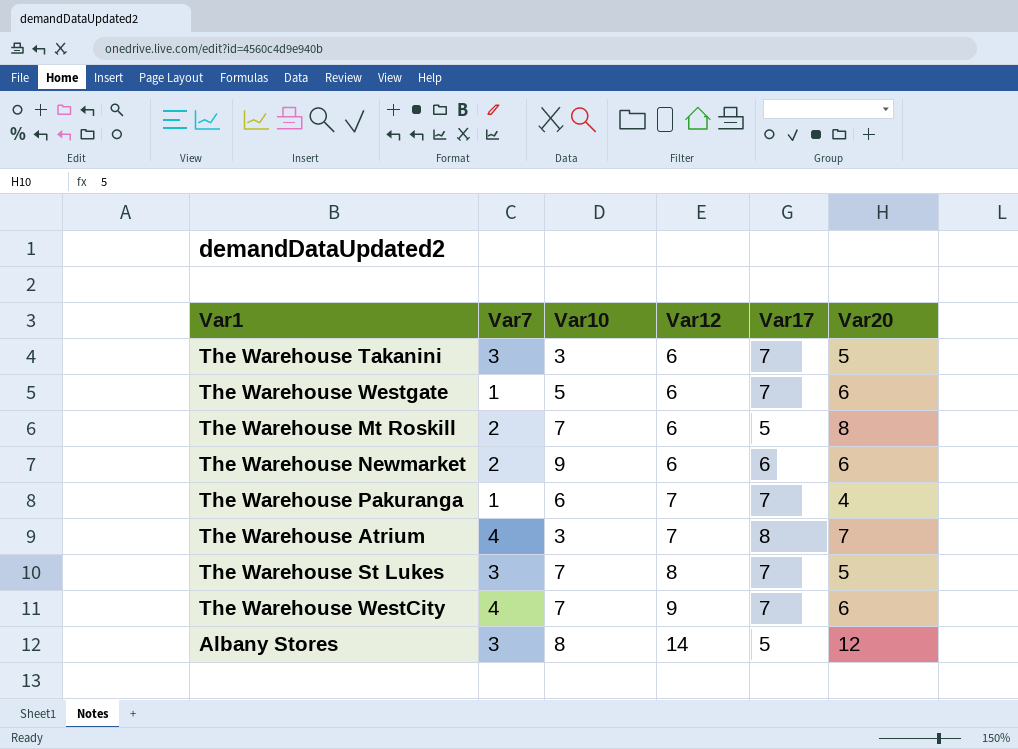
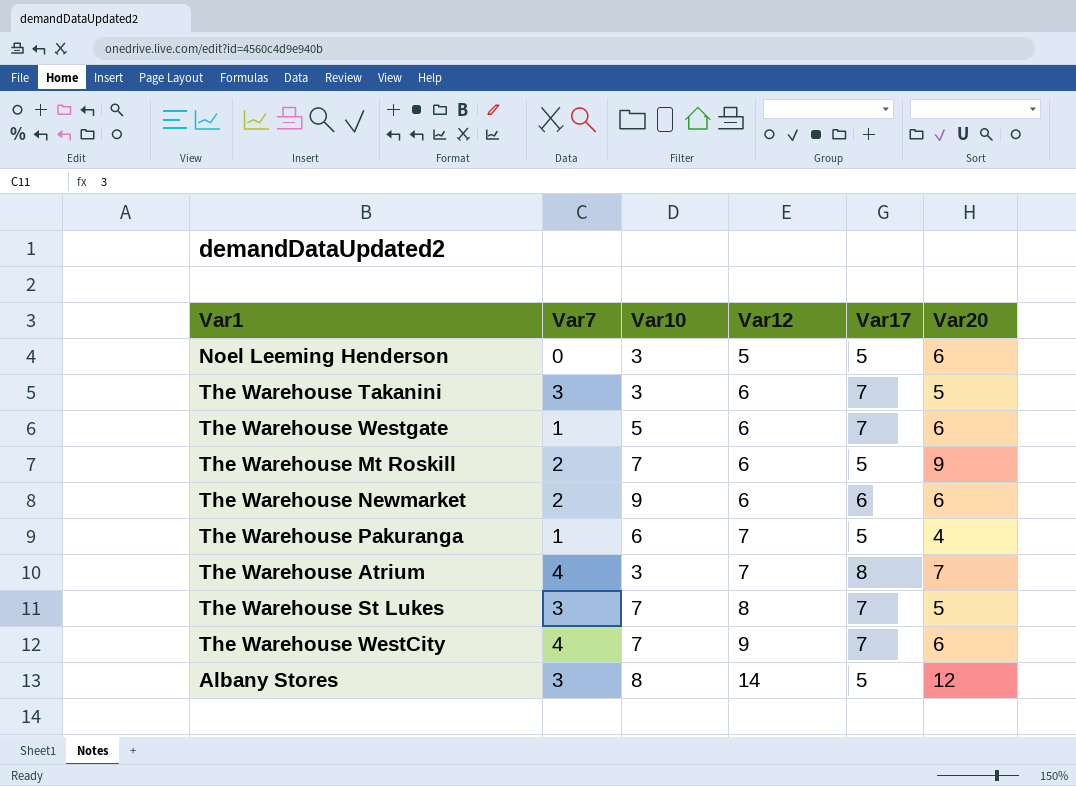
row Noel Leeming Henderson: none -> 0 | 3 | 5 | 5 | 6
The Warehouse Mt Roskill | Var20: 8 -> 9
The Warehouse Pakuranga | Var17: 7 -> 5

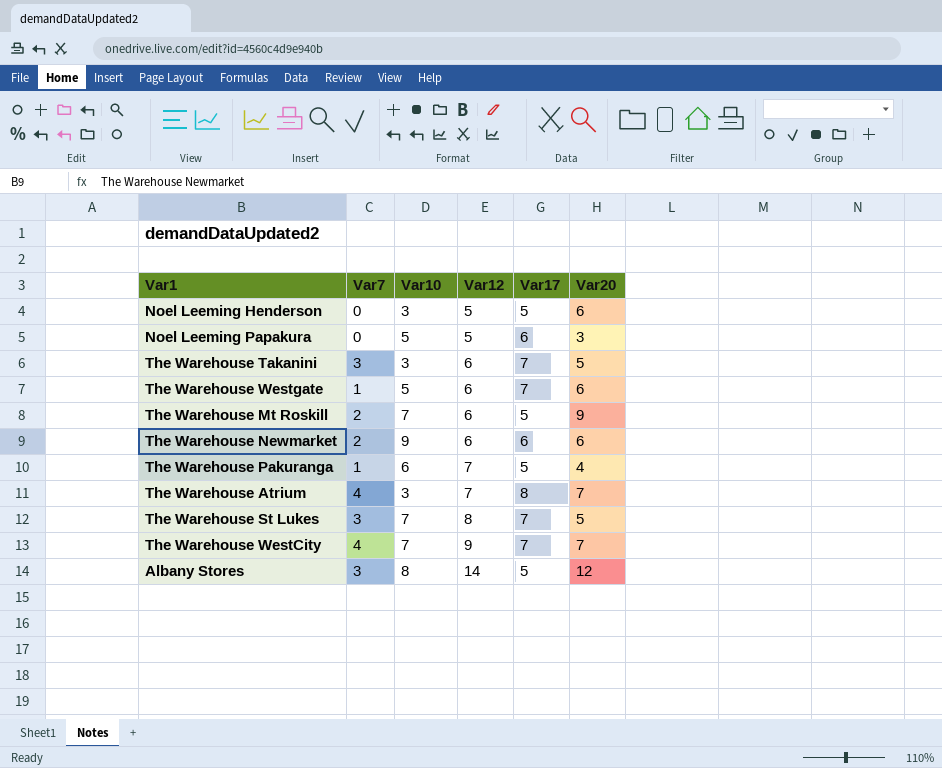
row Noel Leeming Papakura: none -> 0 | 5 | 5 | 6 | 3
The Warehouse WestCity | Var20: 6 -> 7

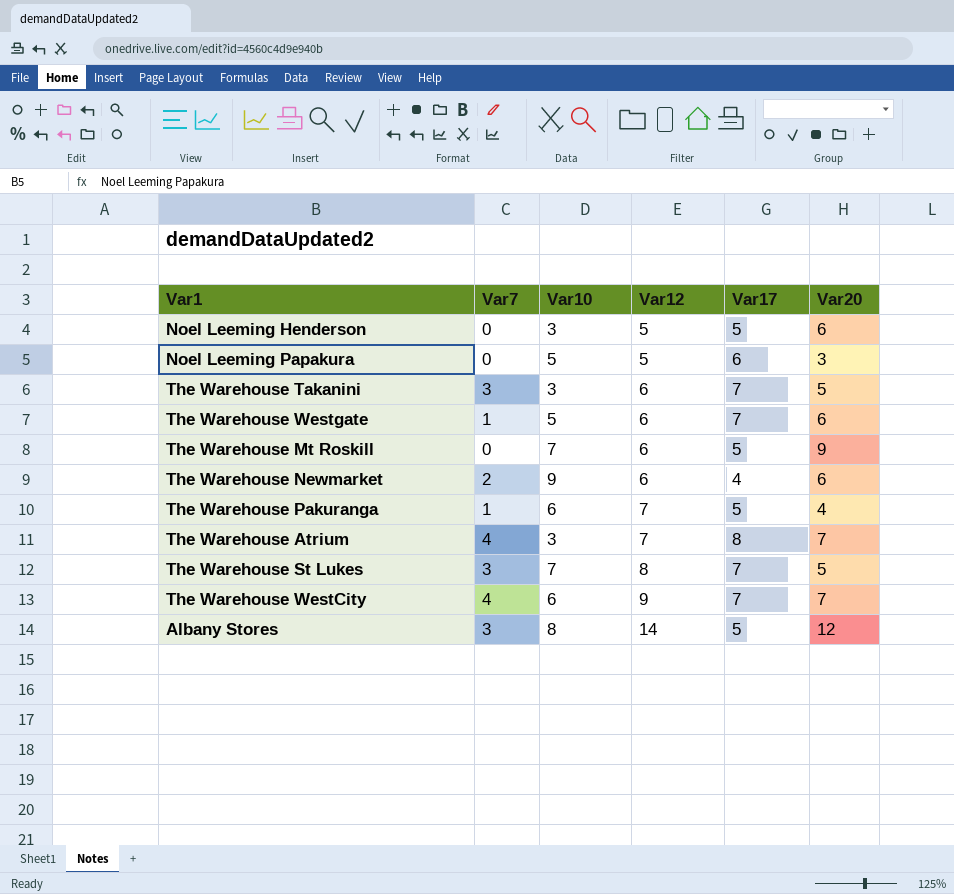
The Warehouse Mt Roskill | Var7: 2 -> 0
The Warehouse Newmarket | Var17: 6 -> 4
The Warehouse WestCity | Var10: 7 -> 6

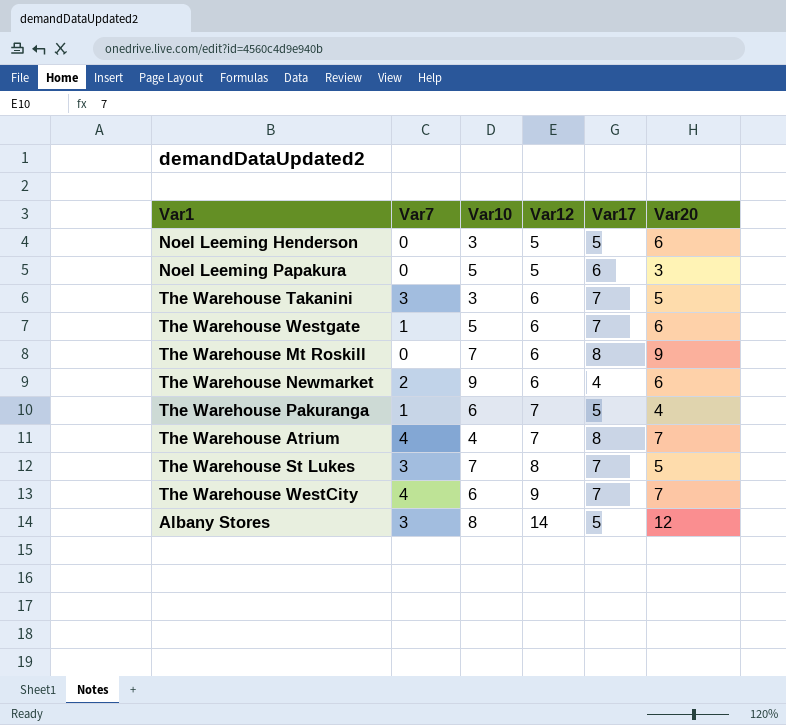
The Warehouse Mt Roskill | Var17: 5 -> 8
The Warehouse Atrium | Var10: 3 -> 4

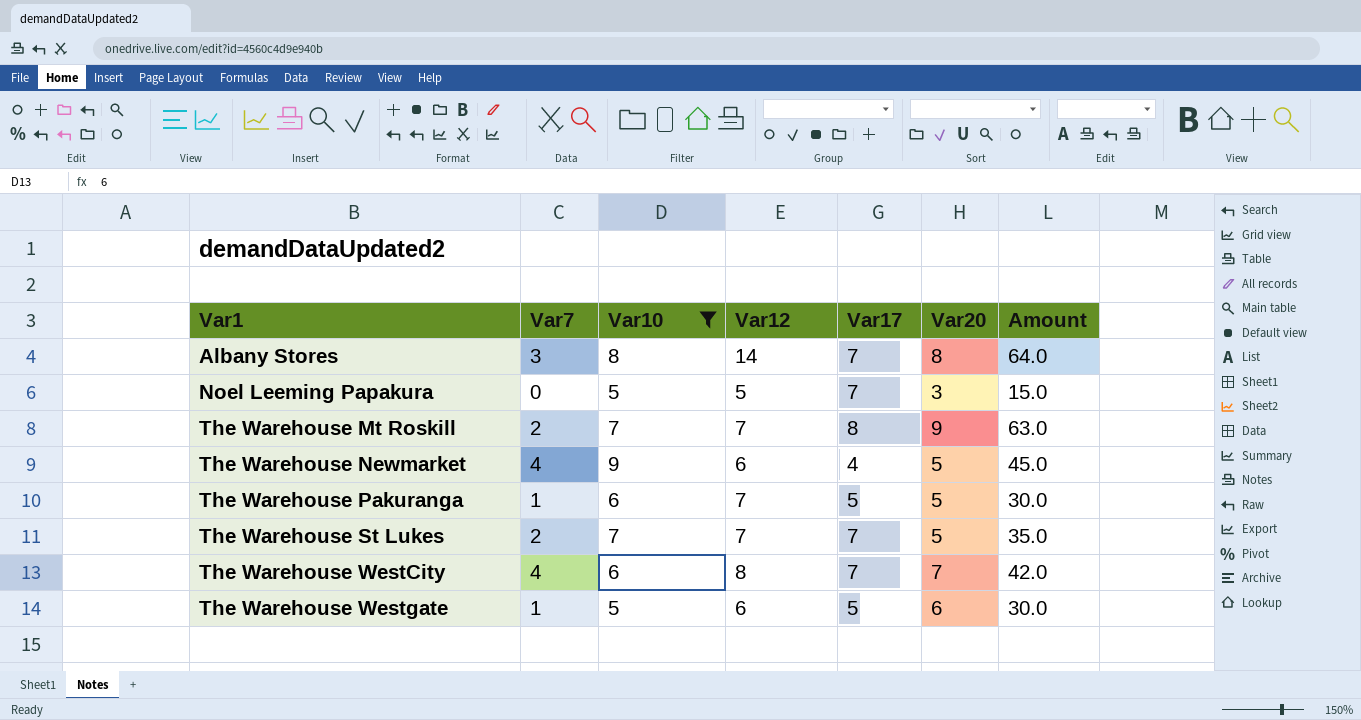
filter: none -> Var10 >= 5
row order: Var12 ascending -> Var1 ascending
column Amount | formula: none -> [Var10] * [Var20]
Albany Stores | Var17: 5 -> 7
Albany Stores | Var20: 12 -> 8
Noel Leeming Papakura | Var17: 6 -> 7
The Warehouse Mt Roskill | Var7: 0 -> 2
The Warehouse Mt Roskill | Var12: 6 -> 7
The Warehouse Newmarket | Var7: 2 -> 4
The Warehouse Newmarket | Var20: 6 -> 5
The Warehouse Pakuranga | Var20: 4 -> 5
The Warehouse St Lukes | Var7: 3 -> 2
The Warehouse St Lukes | Var12: 8 -> 7
The Warehouse WestCity | Var12: 9 -> 8
The Warehouse Westgate | Var17: 7 -> 5

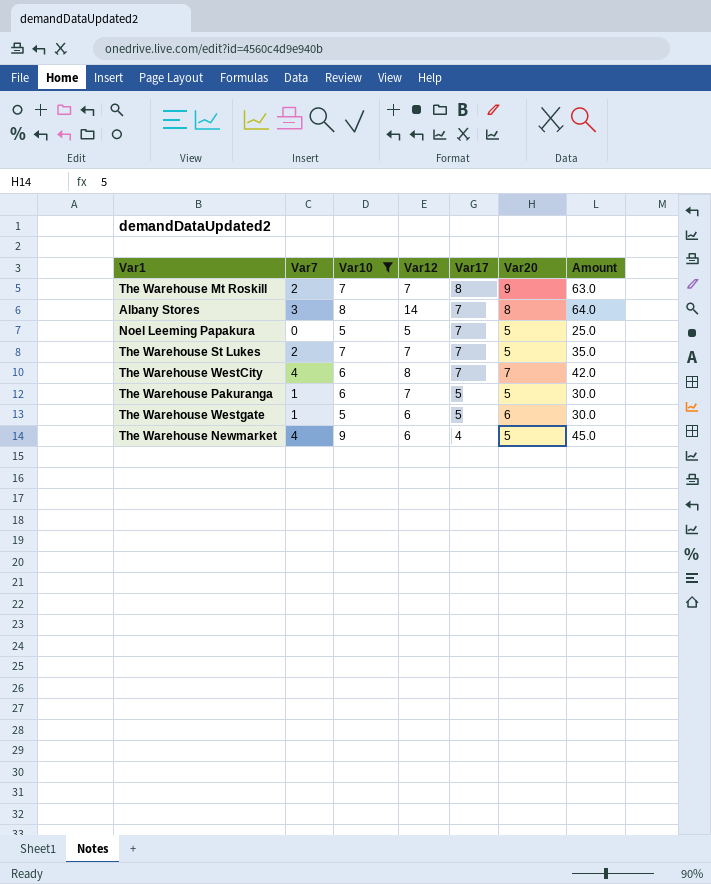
row order: Var1 ascending -> Var17 descending
Noel Leeming Papakura | Var20: 3 -> 5
Noel Leeming Papakura | Amount: 15.0 -> 25.0

